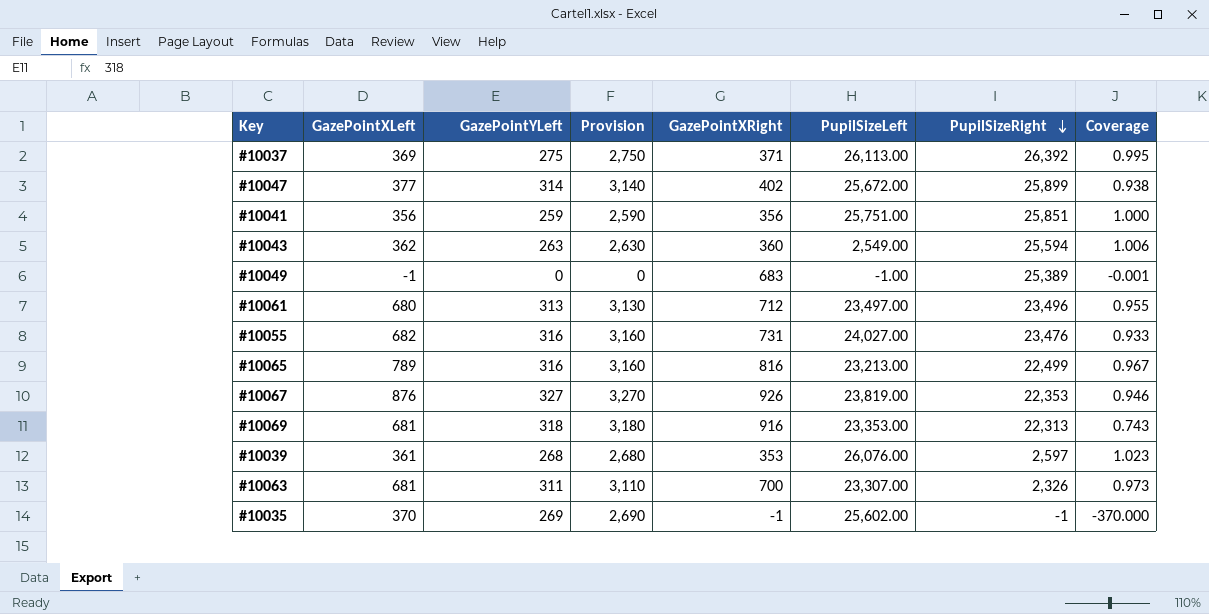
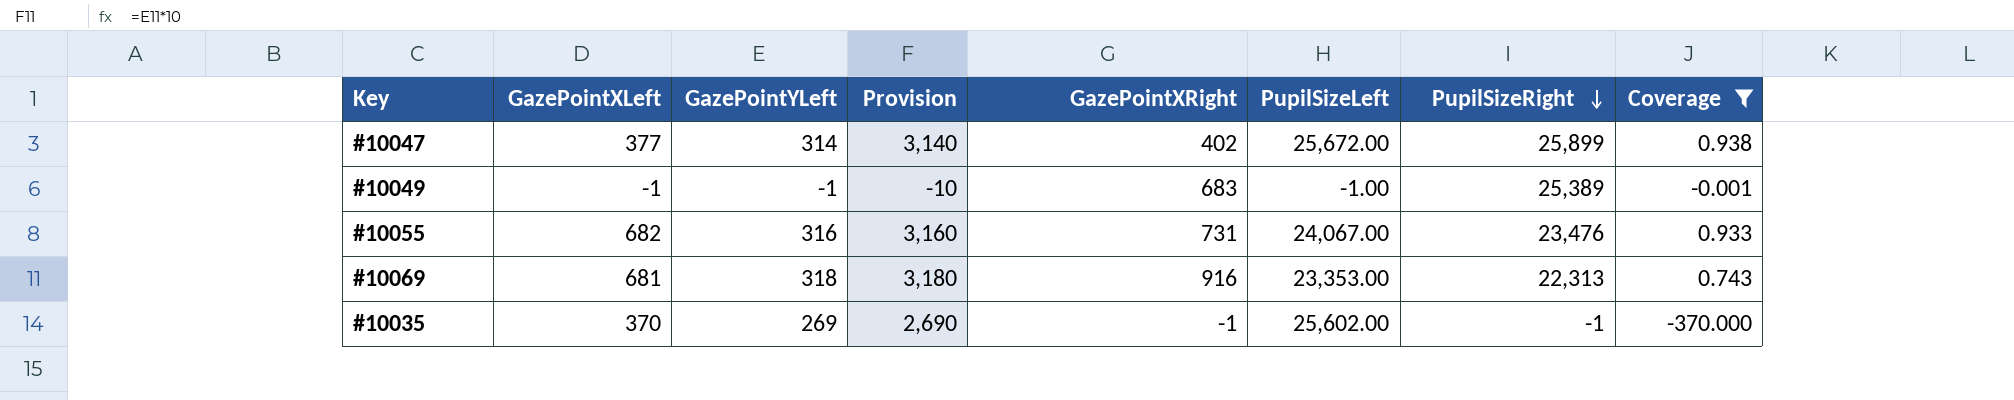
filter: none -> Coverage <= 0.938
#10049 | GazePointYLeft: 0 -> -1
#10049 | Provision: 0 -> -10
#10055 | PupilSizeLeft: 24,027.00 -> 24,067.00

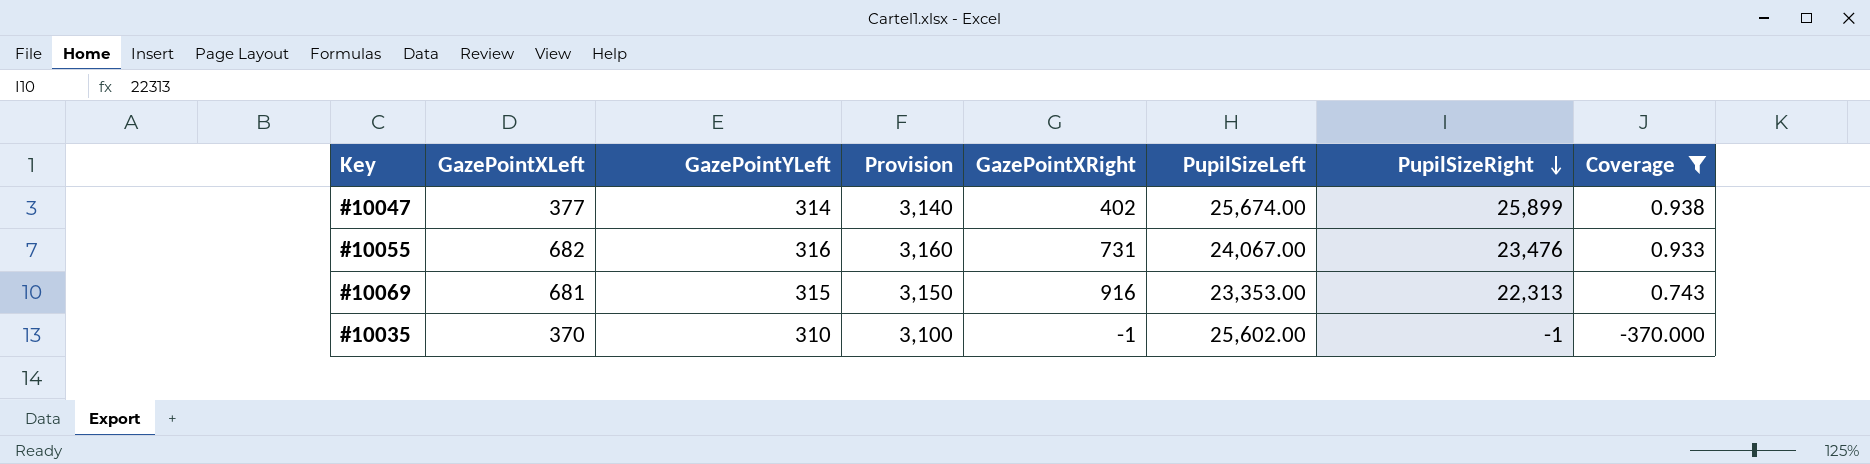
row #10049: -1 | -1 | -10 | 683 | -1.00 | 25,389 | -0.001 -> none
#10047 | PupilSizeLeft: 25,672.00 -> 25,674.00
#10069 | GazePointYLeft: 318 -> 315
#10069 | Provision: 3,180 -> 3,150
#10035 | GazePointYLeft: 269 -> 310
#10035 | Provision: 2,690 -> 3,100

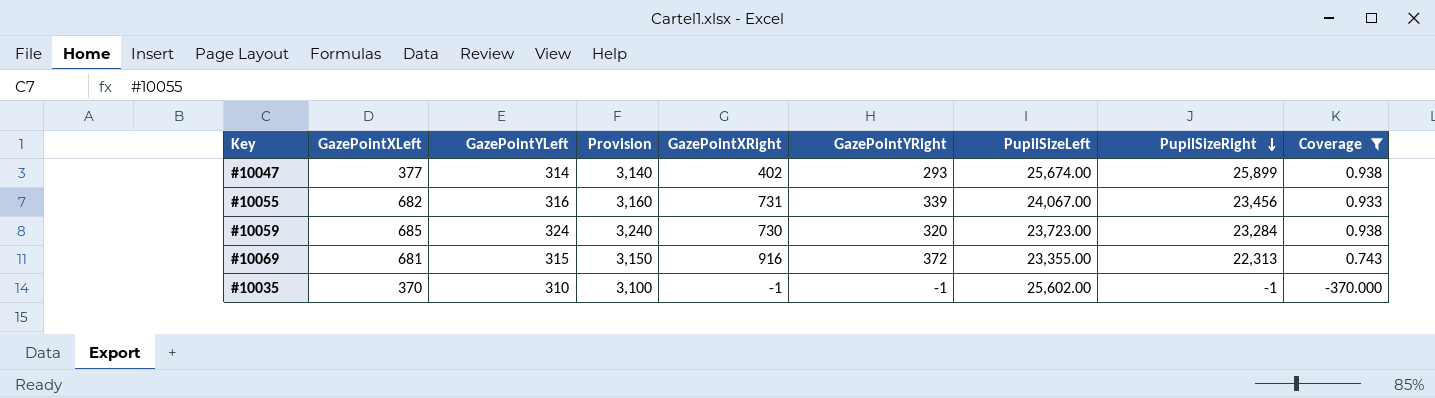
column GazePointYRight | position: none -> 6
#10055 | PupilSizeRight: 23,476 -> 23,456
row #10059: none -> 685 | 324 | 3,240 | 730 | 320 | 23,723.00 | 23,284 | 0.938
#10069 | PupilSizeLeft: 23,353.00 -> 23,355.00

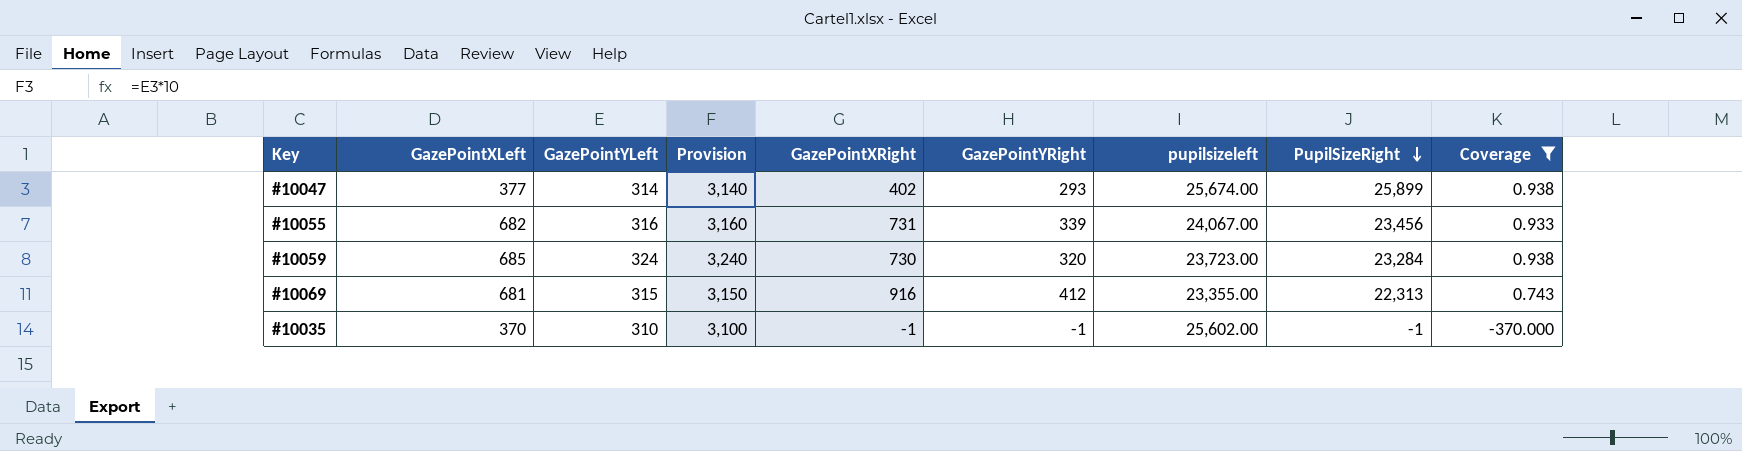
column name: PupilSizeLeft -> pupilsizeleft
#10069 | GazePointYRight: 372 -> 412

